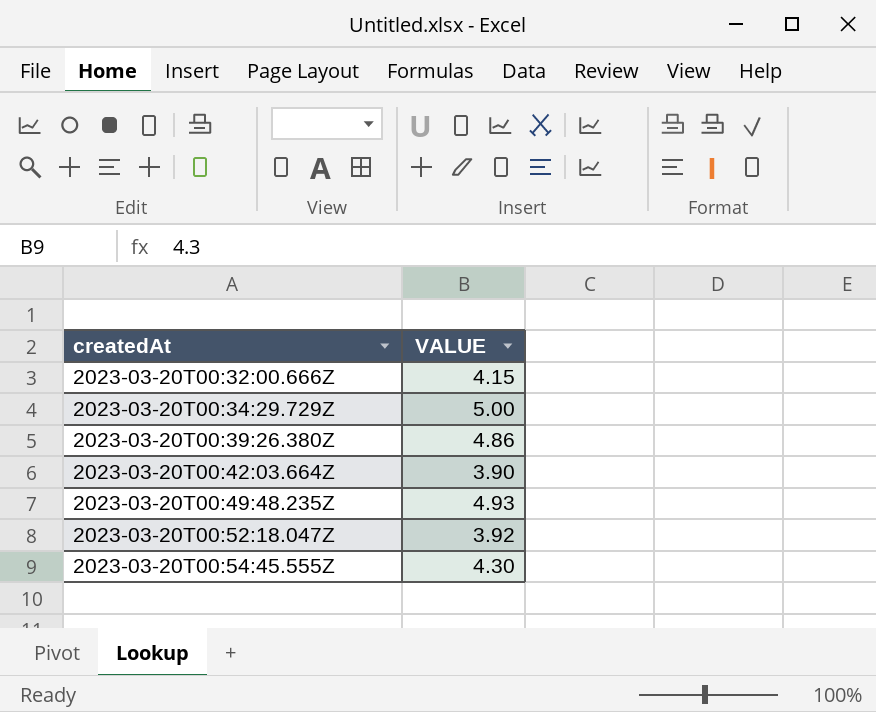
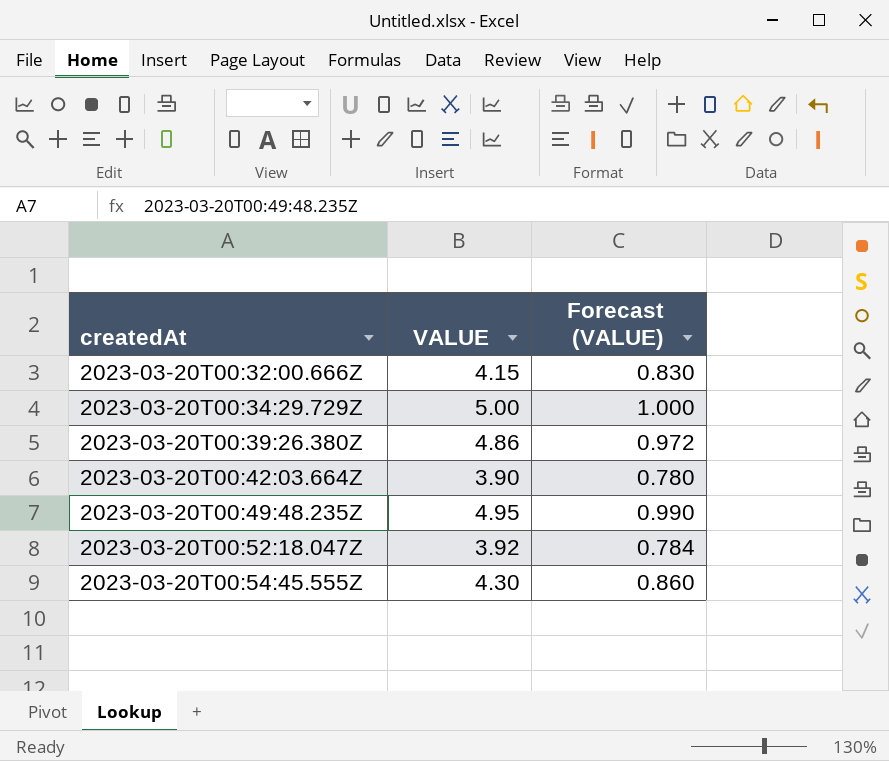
column Forecast (VALUE) | formula: none -> [VALUE] * 0.2
2023-03-20T00:49:48.235Z | VALUE: 4.93 -> 4.95

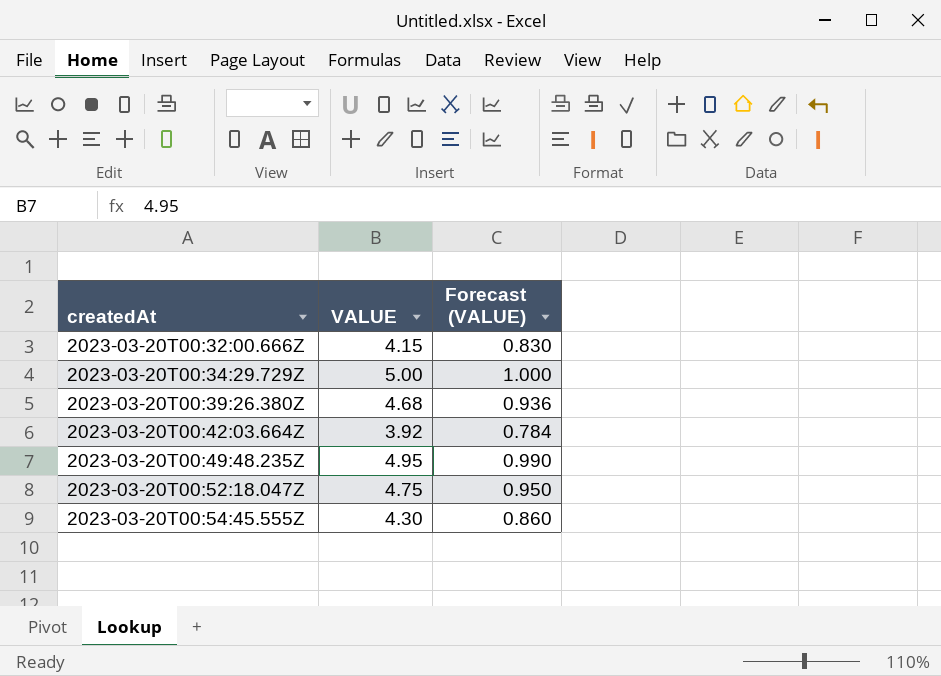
2023-03-20T00:39:26.380Z | VALUE: 4.86 -> 4.68
2023-03-20T00:39:26.380Z | Forecast (VALUE): 0.972 -> 0.936
2023-03-20T00:42:03.664Z | VALUE: 3.90 -> 3.92
2023-03-20T00:42:03.664Z | Forecast (VALUE): 0.780 -> 0.784
2023-03-20T00:52:18.047Z | VALUE: 3.92 -> 4.75
2023-03-20T00:52:18.047Z | Forecast (VALUE): 0.784 -> 0.950

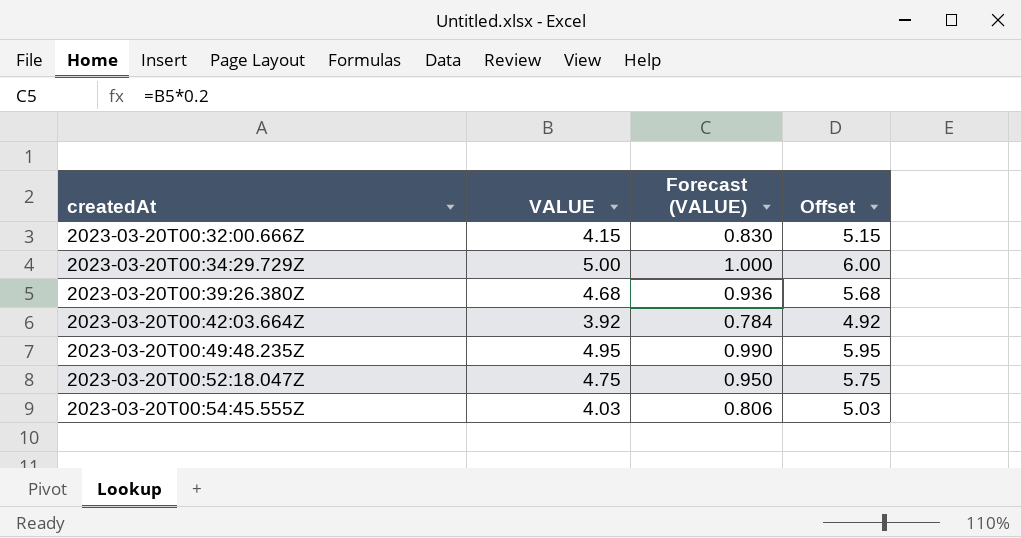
column Offset | formula: none -> [VALUE] + 1
2023-03-20T00:54:45.555Z | VALUE: 4.30 -> 4.03
2023-03-20T00:54:45.555Z | Forecast (VALUE): 0.860 -> 0.806

